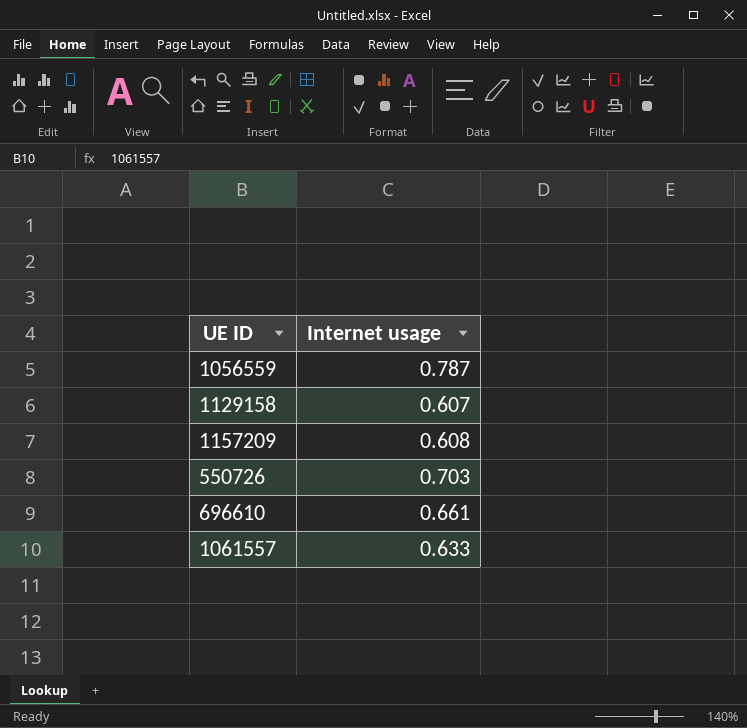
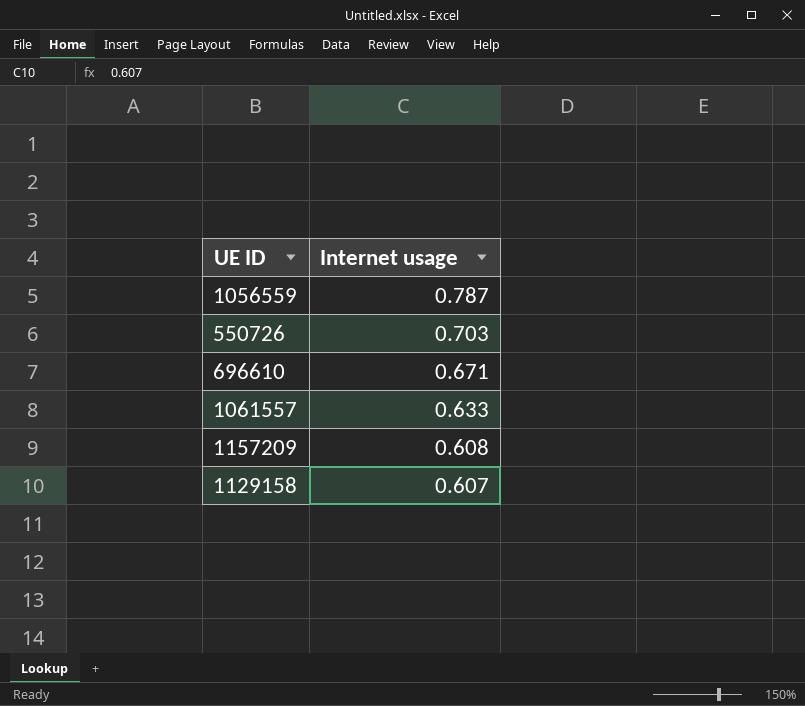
row order: none -> Internet usage descending
696610 | Internet usage: 0.661 -> 0.671

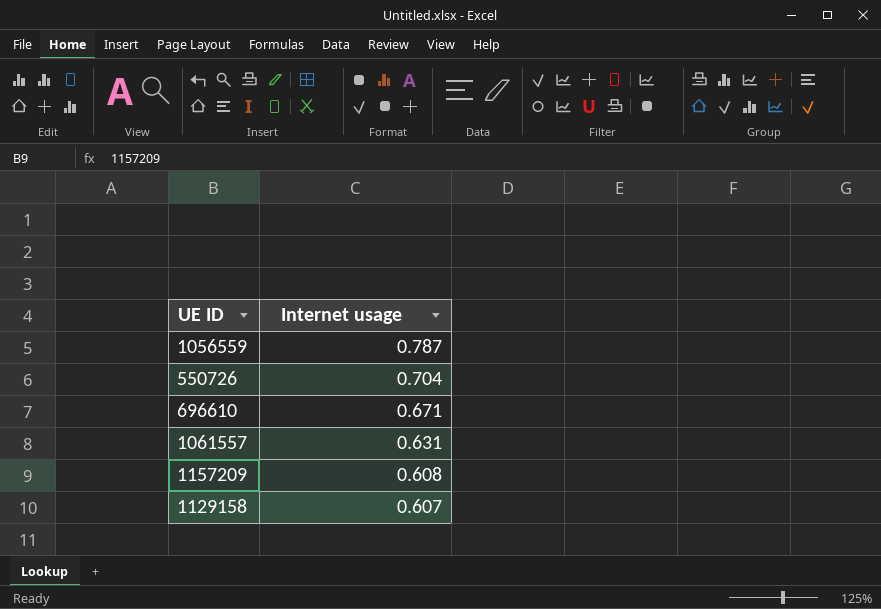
550726 | Internet usage: 0.703 -> 0.704
1061557 | Internet usage: 0.633 -> 0.631

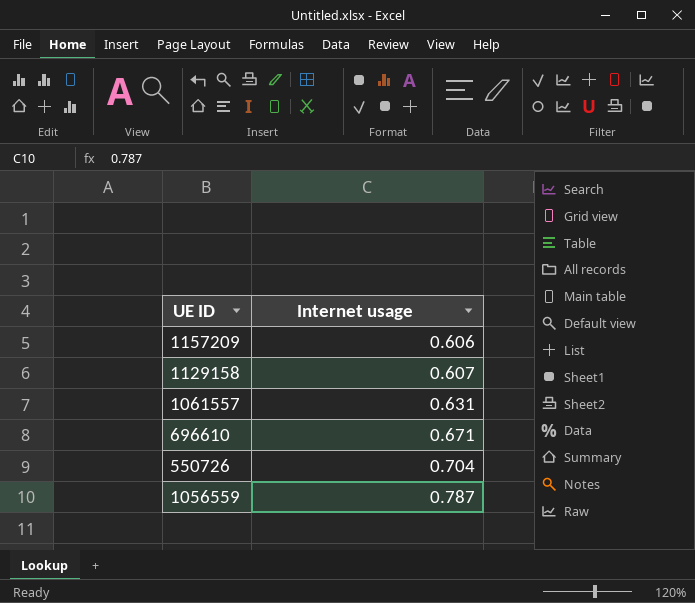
row order: Internet usage descending -> Internet usage ascending
1157209 | Internet usage: 0.608 -> 0.606

